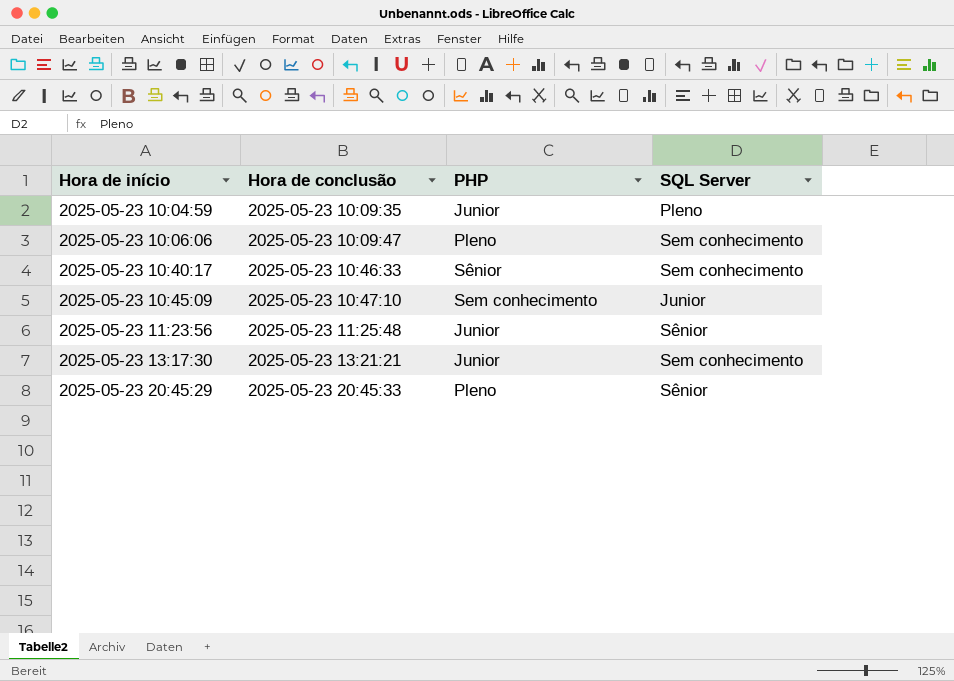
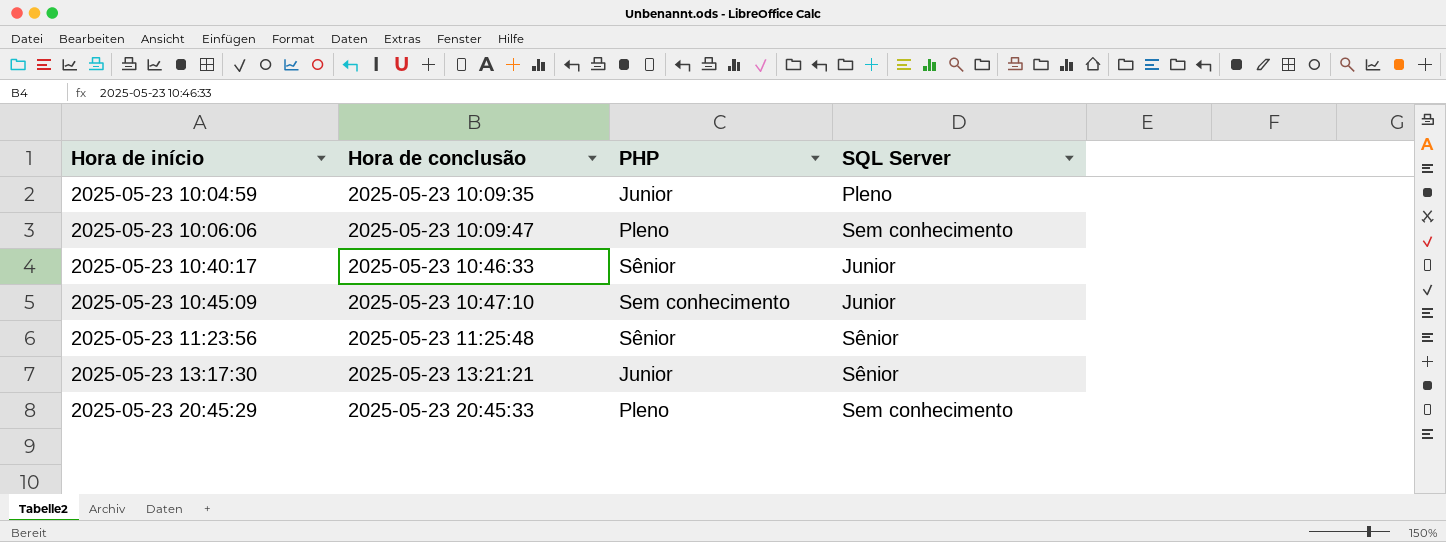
2025-05-23 10:40:17 | SQL Server: Sem conhecimento -> Junior
2025-05-23 11:23:56 | PHP: Junior -> Sênior
2025-05-23 13:17:30 | SQL Server: Sem conhecimento -> Sênior
2025-05-23 20:45:29 | SQL Server: Sênior -> Sem conhecimento

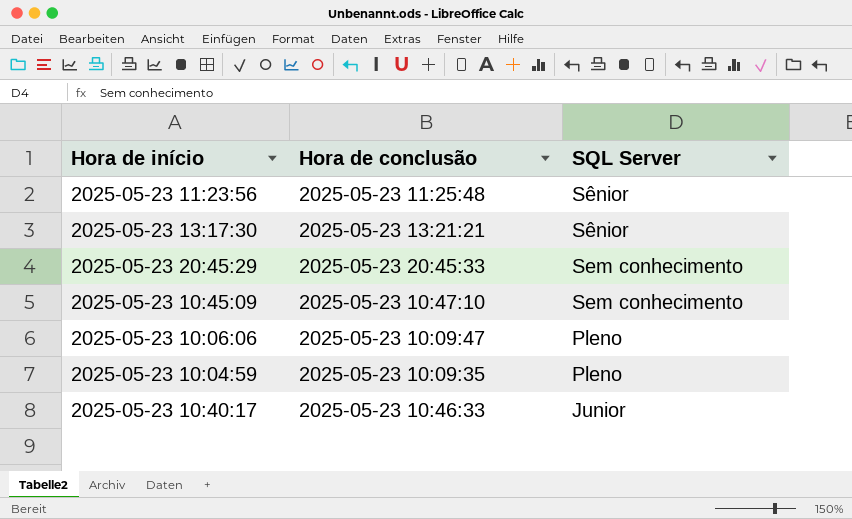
row order: Hora de início ascending -> SQL Server descending
column PHP | position: 3 -> none
2025-05-23 10:45:09 | SQL Server: Junior -> Sem conhecimento
2025-05-23 10:06:06 | SQL Server: Sem conhecimento -> Pleno

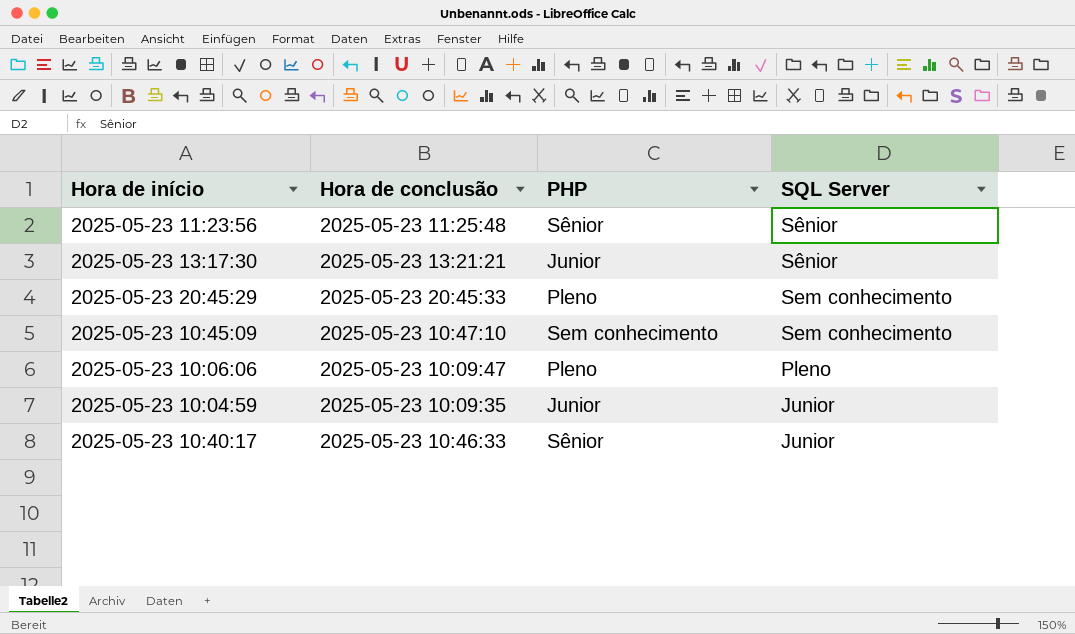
column PHP | position: none -> 3
2025-05-23 10:04:59 | SQL Server: Pleno -> Junior

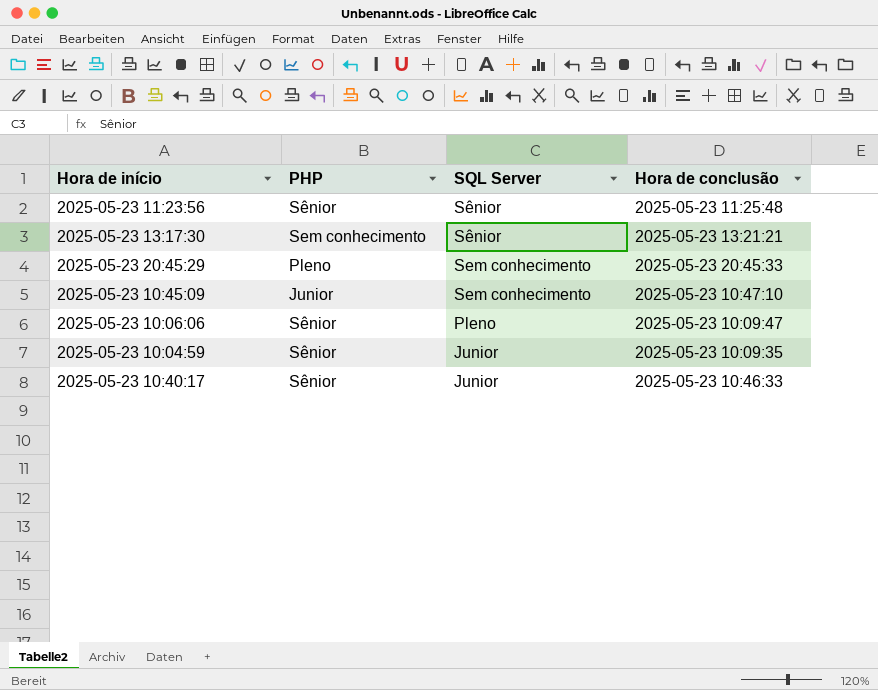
column Hora de conclusão | position: 2 -> 4
2025-05-23 13:17:30 | PHP: Junior -> Sem conhecimento
2025-05-23 10:45:09 | PHP: Sem conhecimento -> Junior
2025-05-23 10:06:06 | PHP: Pleno -> Sênior
2025-05-23 10:04:59 | PHP: Junior -> Sênior

